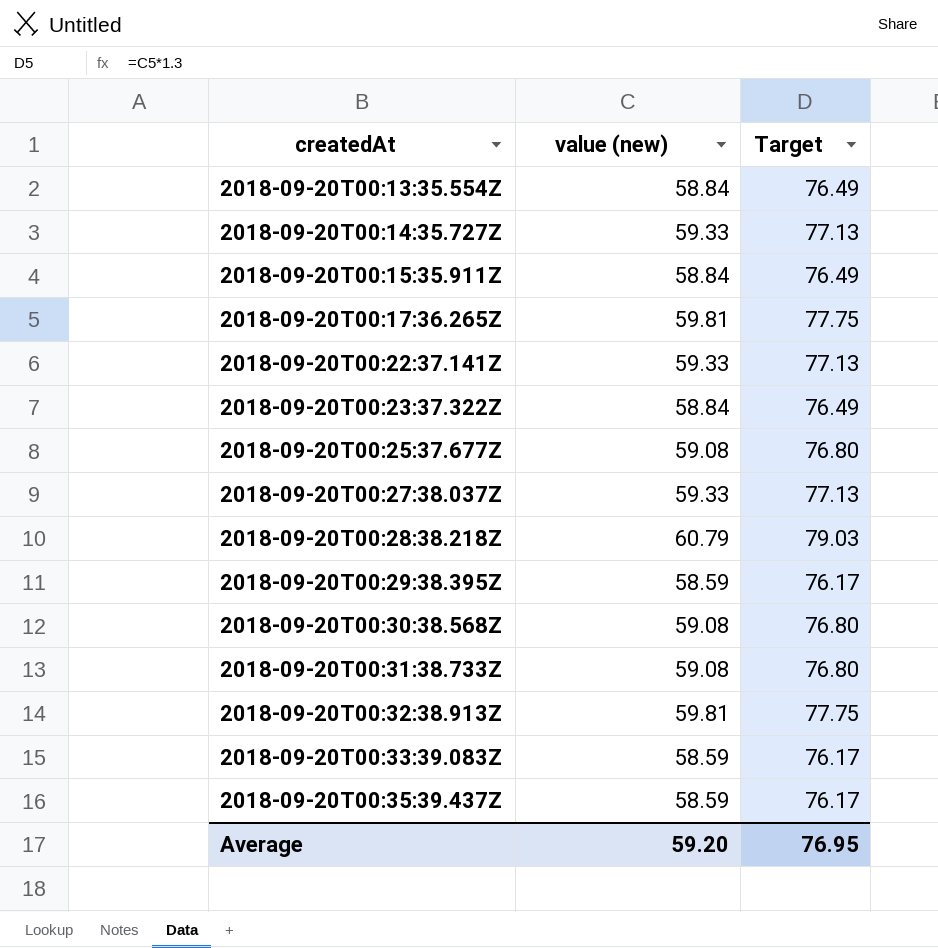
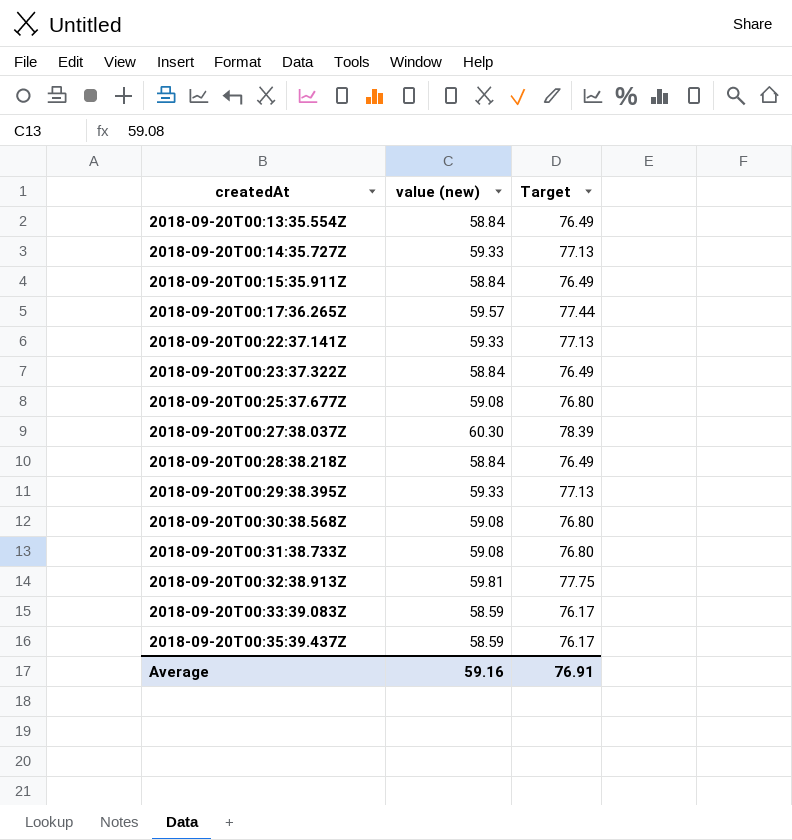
2018-09-20T00:17:36.265Z | value (new): 59.81 -> 59.57
2018-09-20T00:17:36.265Z | Target: 77.75 -> 77.44
2018-09-20T00:27:38.037Z | value (new): 59.33 -> 60.30
2018-09-20T00:27:38.037Z | Target: 77.13 -> 78.39
2018-09-20T00:28:38.218Z | value (new): 60.79 -> 58.84
2018-09-20T00:28:38.218Z | Target: 79.03 -> 76.49
2018-09-20T00:29:38.395Z | value (new): 58.59 -> 59.33
2018-09-20T00:29:38.395Z | Target: 76.17 -> 77.13
Average | value (new): 59.20 -> 59.16
Average | Target: 76.95 -> 76.91

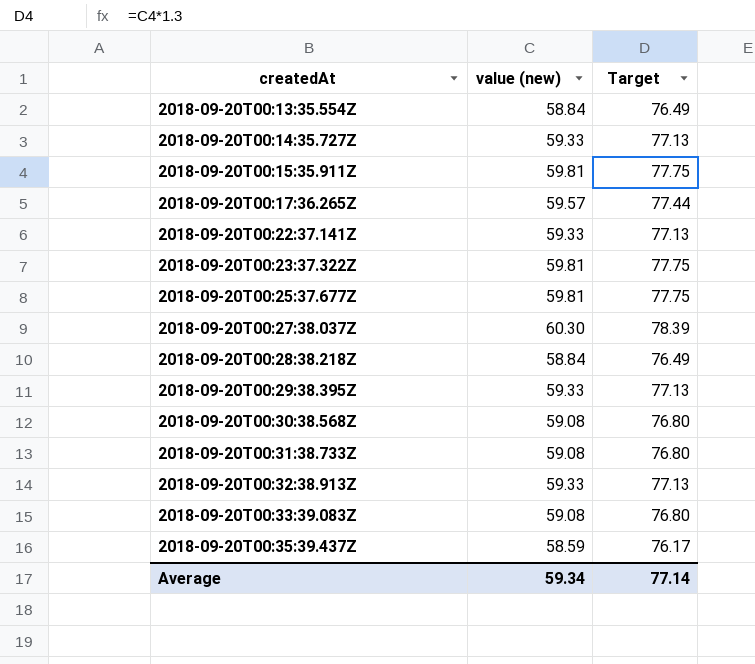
2018-09-20T00:15:35.911Z | value (new): 58.84 -> 59.81
2018-09-20T00:15:35.911Z | Target: 76.49 -> 77.75
2018-09-20T00:23:37.322Z | value (new): 58.84 -> 59.81
2018-09-20T00:23:37.322Z | Target: 76.49 -> 77.75
2018-09-20T00:25:37.677Z | value (new): 59.08 -> 59.81
2018-09-20T00:25:37.677Z | Target: 76.80 -> 77.75
2018-09-20T00:32:38.913Z | value (new): 59.81 -> 59.33
2018-09-20T00:32:38.913Z | Target: 77.75 -> 77.13
2018-09-20T00:33:39.083Z | value (new): 58.59 -> 59.08
2018-09-20T00:33:39.083Z | Target: 76.17 -> 76.80
Average | value (new): 59.16 -> 59.34
Average | Target: 76.91 -> 77.14

